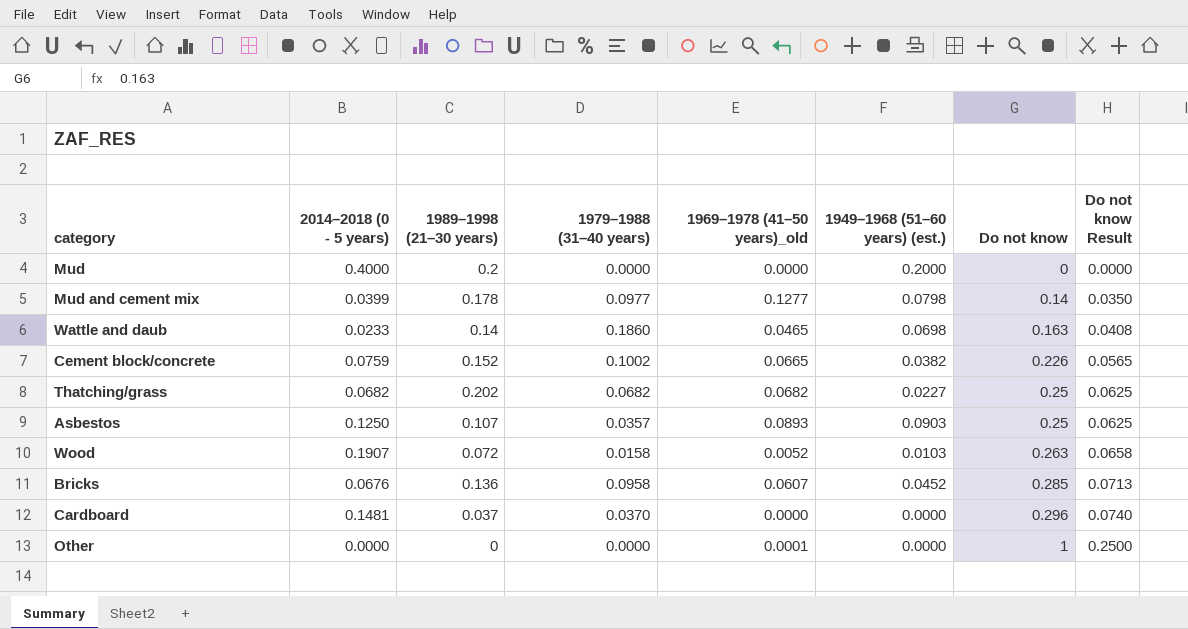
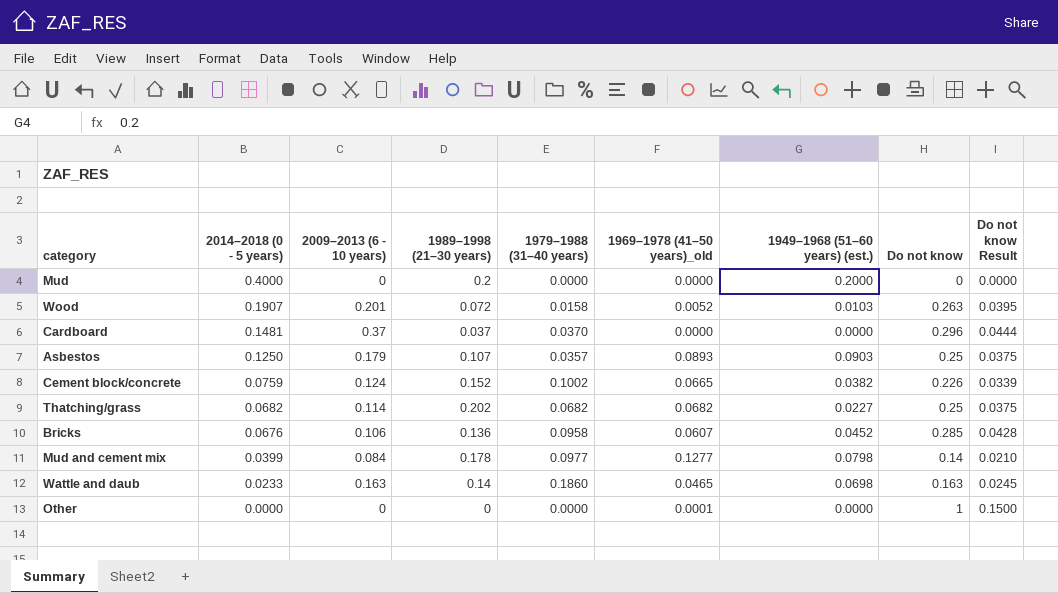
row order: Do not know ascending -> 2014–2018 (0 - 5 years) descending
column 2009–2013 (6 - 10 years) | position: none -> 3
column Do not know Result | formula: [Do not know] * 0.25 -> [Do not know] * 0.15

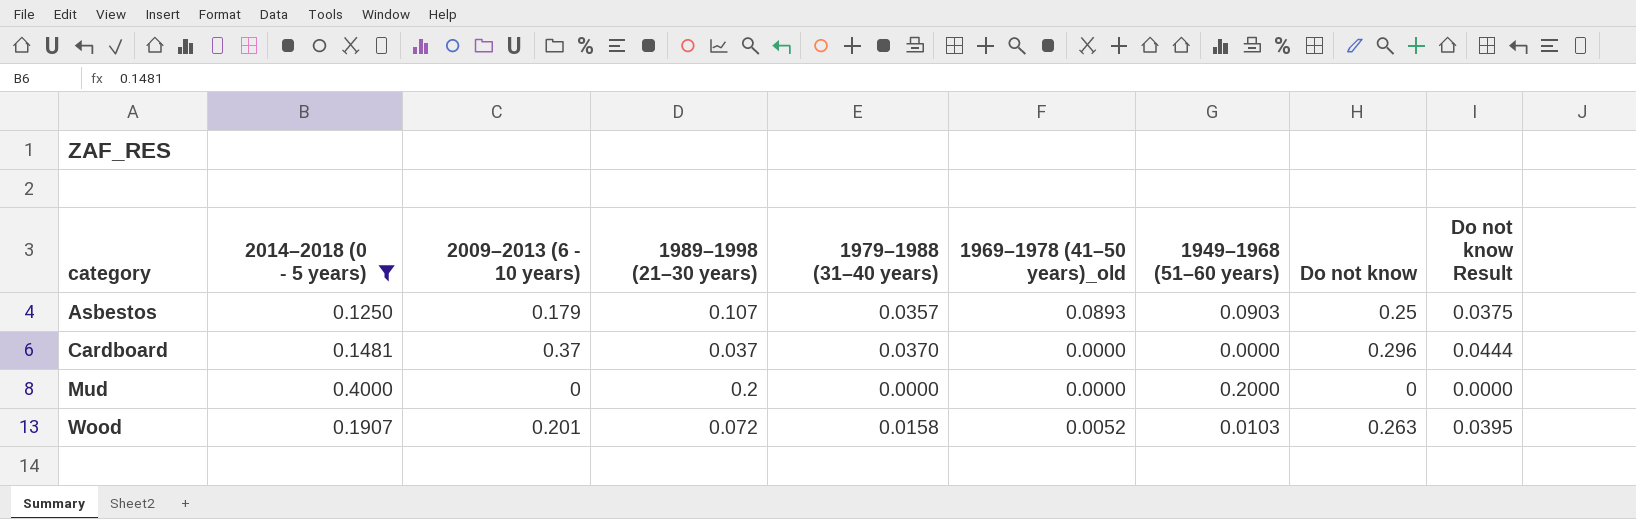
filter: none -> 2014–2018 (0 - 5 years) >= 0.1250
row order: 2014–2018 (0 - 5 years) descending -> category ascending
column name: 1949–1968 (51–60 years) (est.) -> 1949–1968 (51–60 years)

